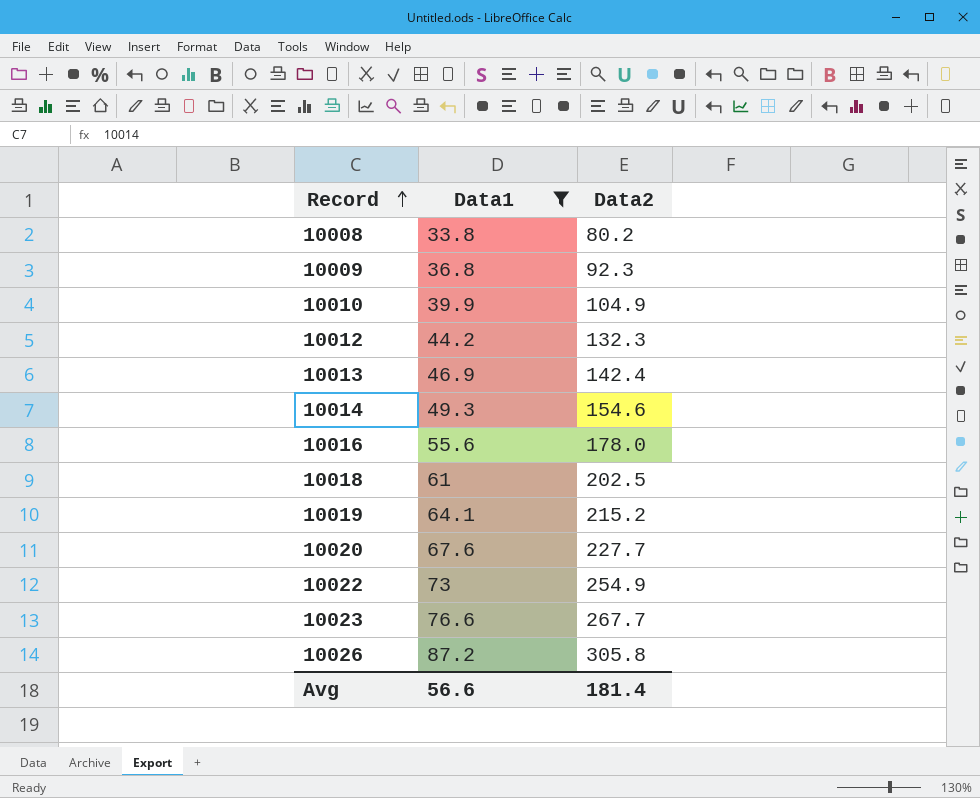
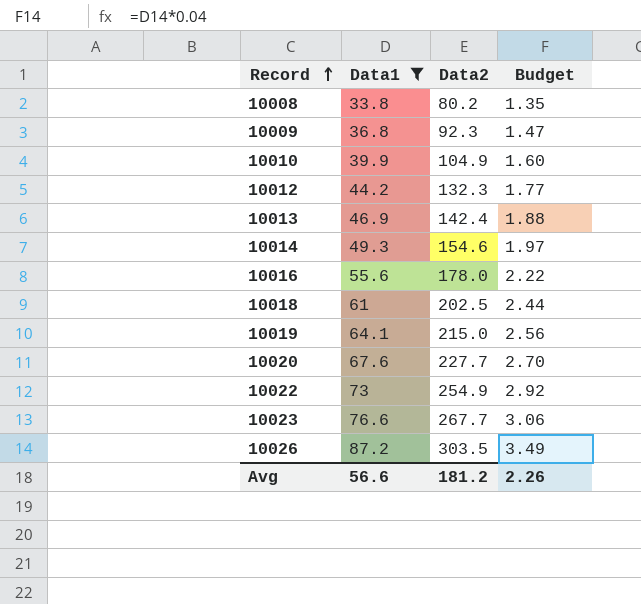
column Budget | formula: none -> [Data1] * 0.04
10019 | Data2: 215.2 -> 215.0
10026 | Data2: 305.8 -> 303.5
Avg | Data2: 181.4 -> 181.2

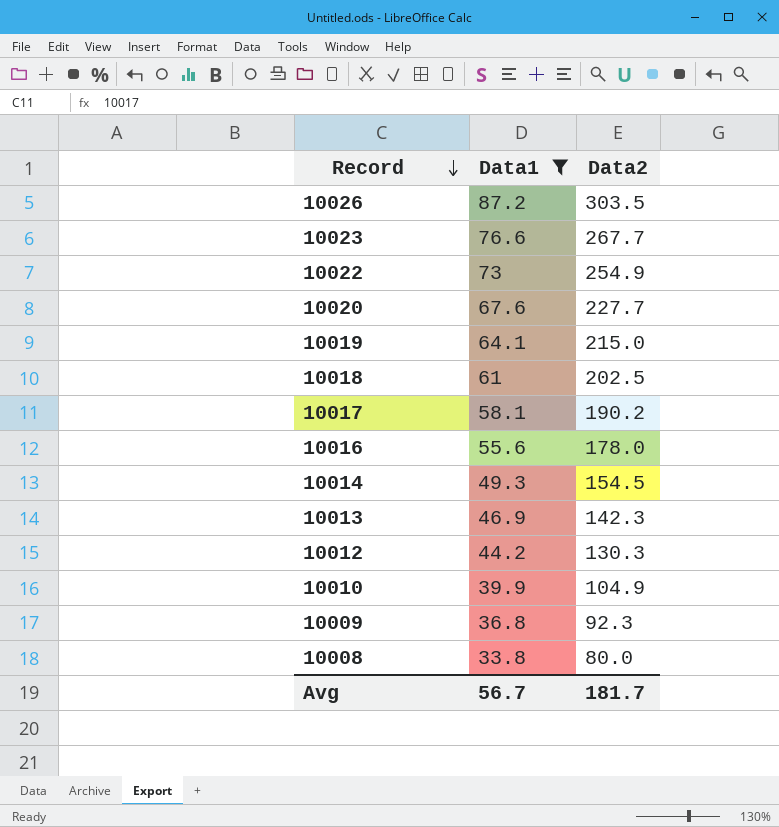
row order: Record ascending -> Record descending
column Budget | formula: [Data1] * 0.04 -> none
row 10017: none -> 58.1 | 190.2
10014 | Data2: 154.6 -> 154.5
10013 | Data2: 142.4 -> 142.3
10012 | Data2: 132.3 -> 130.3
10008 | Data2: 80.2 -> 80.0
Avg | Data1: 56.6 -> 56.7
Avg | Data2: 181.2 -> 181.7

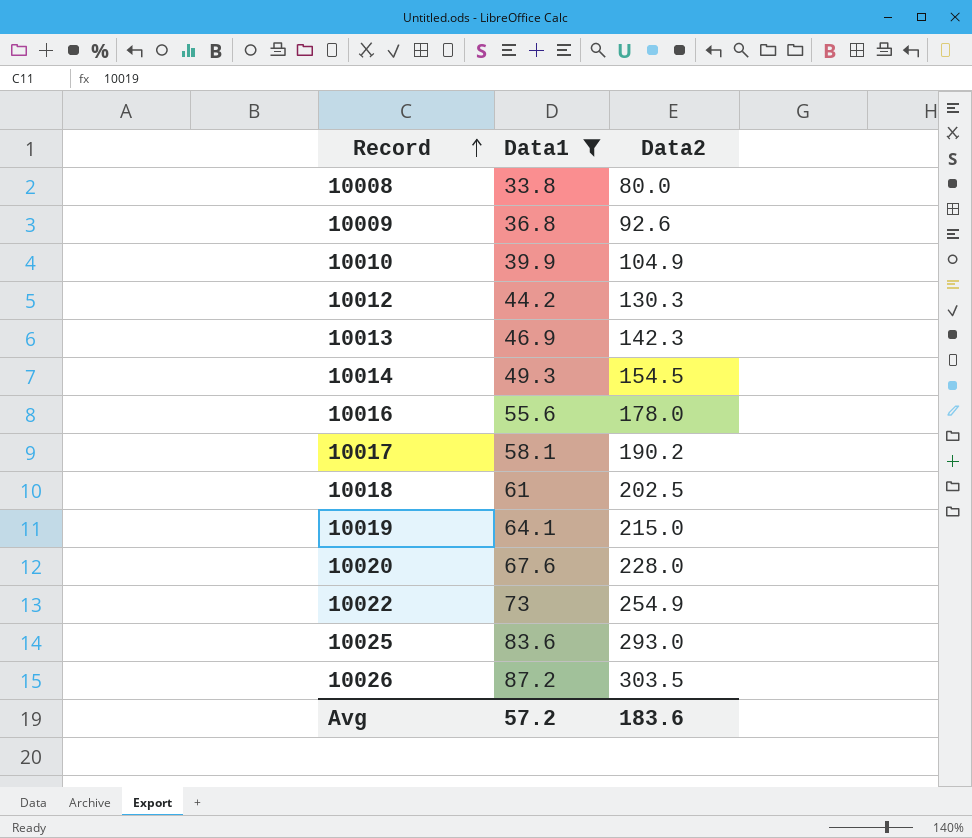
row order: Record descending -> Record ascending
row 10023: 76.6 | 267.7 -> none
10009 | Data2: 92.3 -> 92.6
10020 | Data2: 227.7 -> 228.0
row 10025: none -> 83.6 | 293.0
Avg | Data1: 56.7 -> 57.2
Avg | Data2: 181.7 -> 183.6

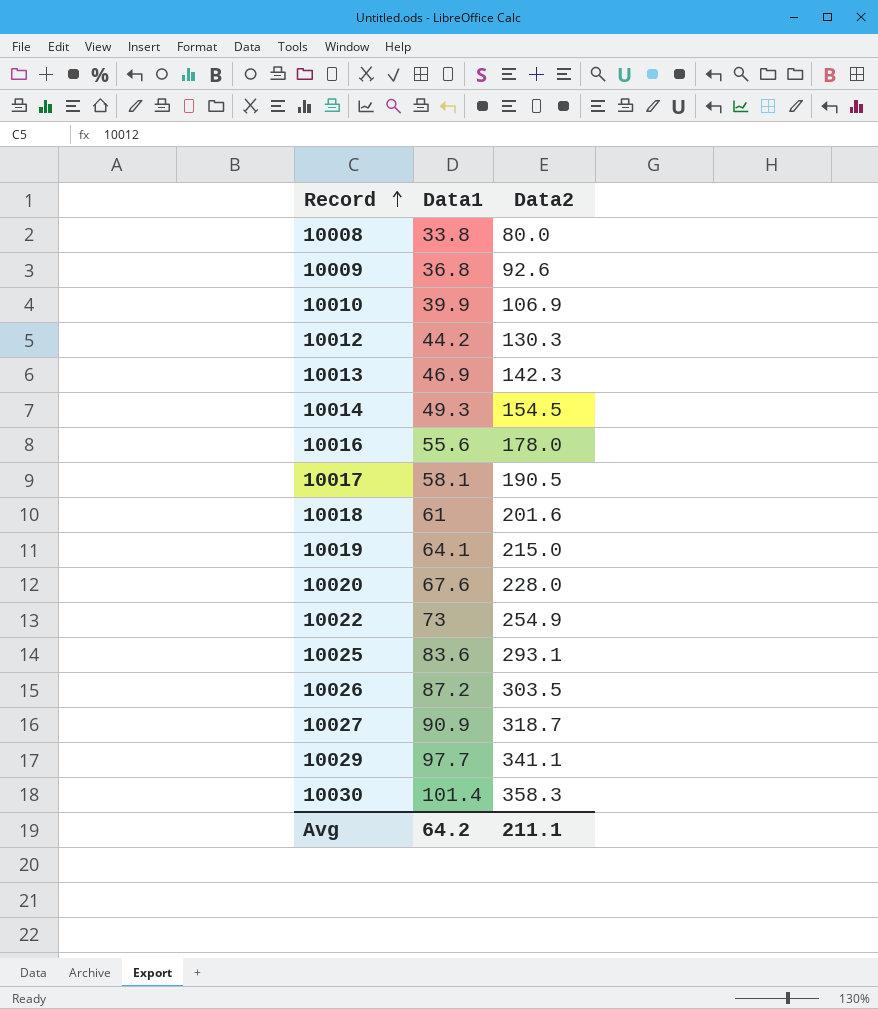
filter: Data1 <= 87.2 -> none
10010 | Data2: 104.9 -> 106.9
10017 | Data2: 190.2 -> 190.5
10018 | Data2: 202.5 -> 201.6
10025 | Data2: 293.0 -> 293.1
Avg | Data1: 57.2 -> 64.2
Avg | Data2: 183.6 -> 211.1

